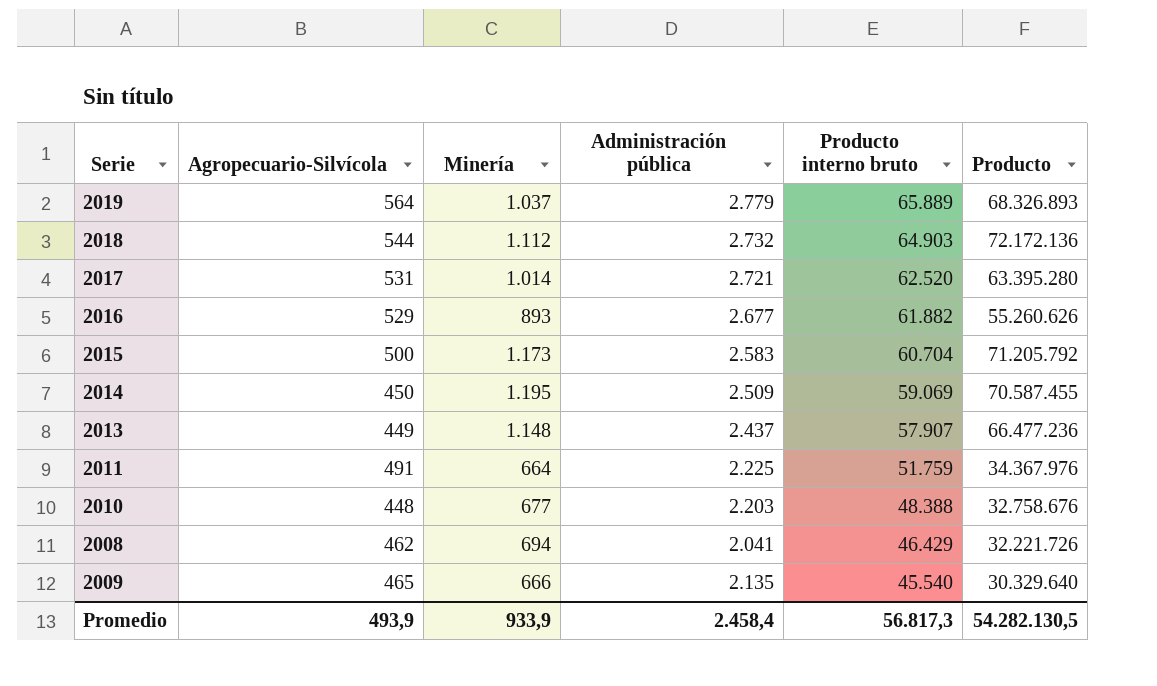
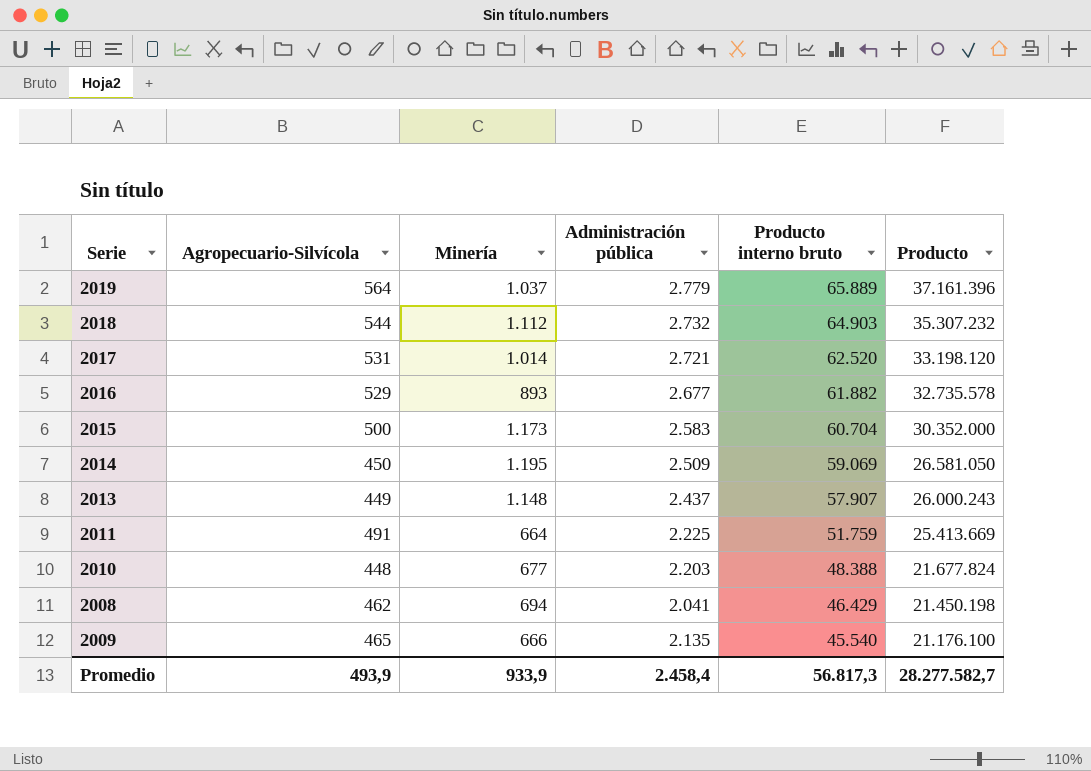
column Producto | formula: [Minería] * [Producto interno bruto] -> [Agropecuario-Silvícola] * [Producto interno bruto]
Promedio | Producto: 54.282.130,5 -> 28.277.582,7

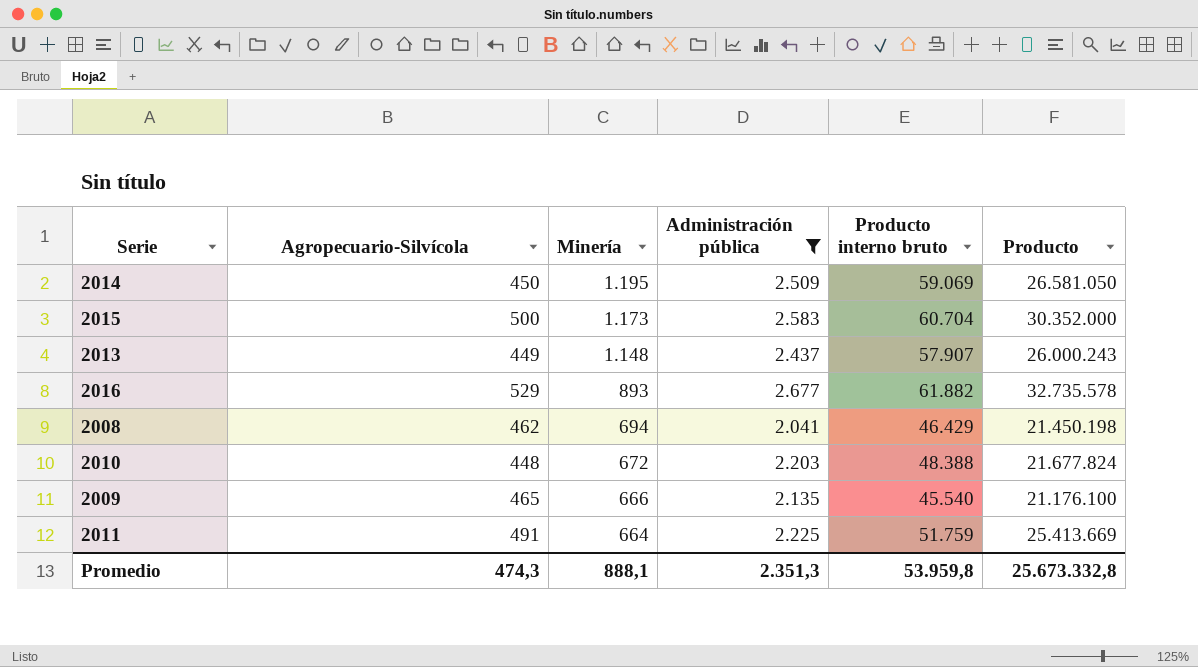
filter: none -> Administración pública <= 2.677
row order: Producto interno bruto descending -> Minería descending
2010 | Minería: 677 -> 672
Promedio | Agropecuario-Silvícola: 493,9 -> 474,3
Promedio | Minería: 933,9 -> 888,1
Promedio | Administración pública: 2.458,4 -> 2.351,3
Promedio | Producto interno bruto: 56.817,3 -> 53.959,8
Promedio | Producto: 28.277.582,7 -> 25.673.332,8

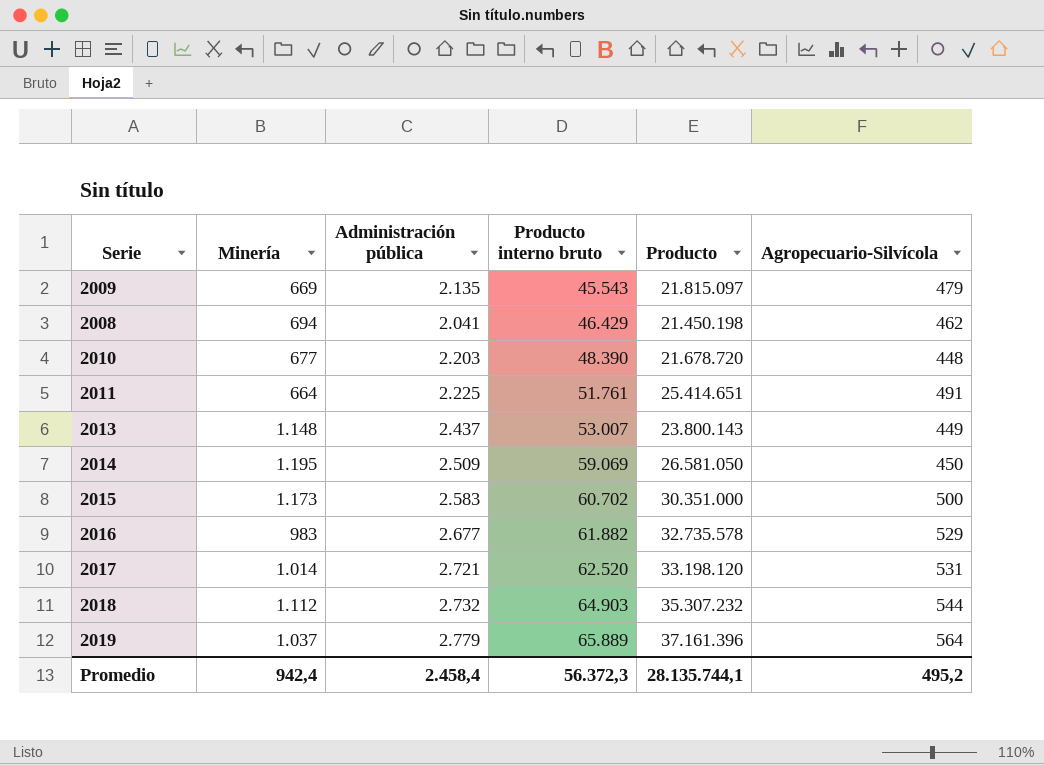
filter: Administración pública <= 2.677 -> none
row order: Minería descending -> Producto interno bruto ascending
column Agropecuario-Silvícola | position: 2 -> 6
2009 | Minería: 666 -> 669
2009 | Producto interno bruto: 45.540 -> 45.543
2009 | Producto: 21.176.100 -> 21.815.097
2009 | Agropecuario-Silvícola: 465 -> 479
2010 | Minería: 672 -> 677
2010 | Producto interno bruto: 48.388 -> 48.390
2010 | Producto: 21.677.824 -> 21.678.720
2011 | Producto interno bruto: 51.759 -> 51.761
2011 | Producto: 25.413.669 -> 25.414.651
2013 | Producto interno bruto: 57.907 -> 53.007
2013 | Producto: 26.000.243 -> 23.800.143
2015 | Producto interno bruto: 60.704 -> 60.702
2015 | Producto: 30.352.000 -> 30.351.000
2016 | Minería: 893 -> 983
Promedio | Minería: 888,1 -> 942,4
Promedio | Administración pública: 2.351,3 -> 2.458,4
Promedio | Producto interno bruto: 53.959,8 -> 56.372,3
Promedio | Producto: 25.673.332,8 -> 28.135.744,1
Promedio | Agropecuario-Silvícola: 474,3 -> 495,2

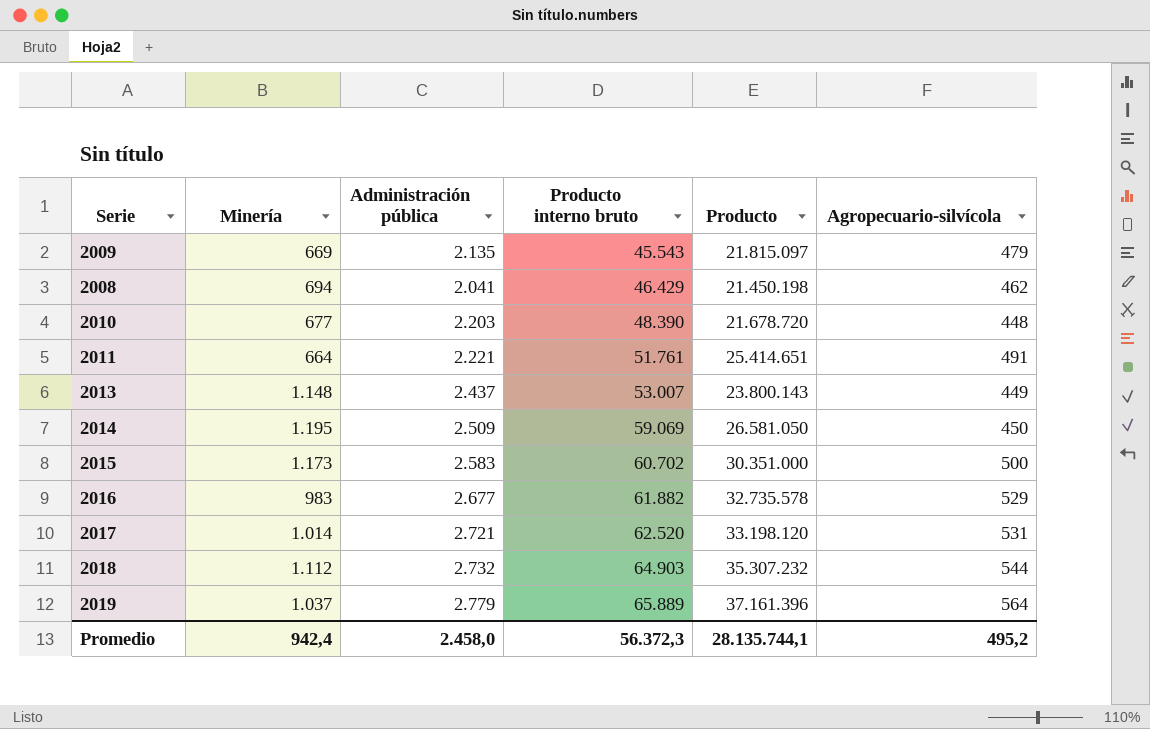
column name: Agropecuario-Silvícola -> Agropecuario-silvícola
2011 | Administración pública: 2.225 -> 2.221
Promedio | Administración pública: 2.458,4 -> 2.458,0

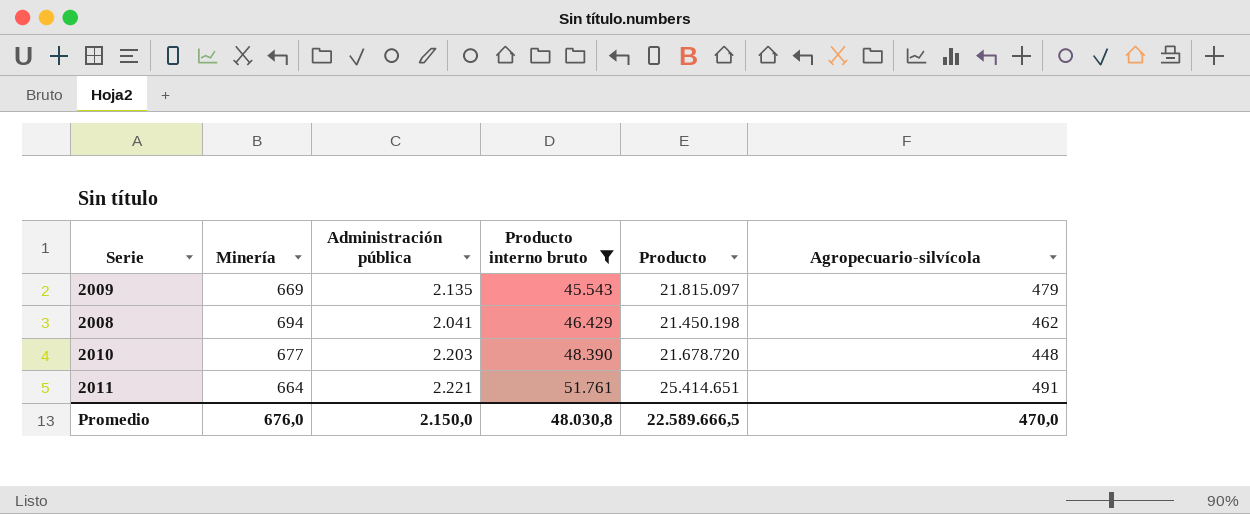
filter: none -> Producto interno bruto <= 51.761
Promedio | Minería: 942,4 -> 676,0
Promedio | Administración pública: 2.458,0 -> 2.150,0
Promedio | Producto interno bruto: 56.372,3 -> 48.030,8
Promedio | Producto: 28.135.744,1 -> 22.589.666,5
Promedio | Agropecuario-silvícola: 495,2 -> 470,0

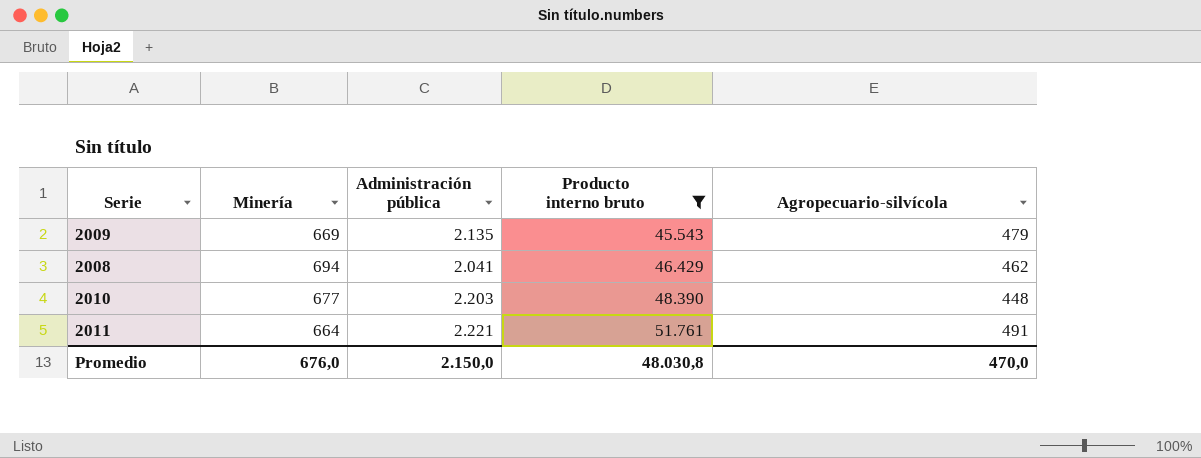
column Producto | formula: [Producto interno bruto] * [Agropecuario-silvícola] -> none

